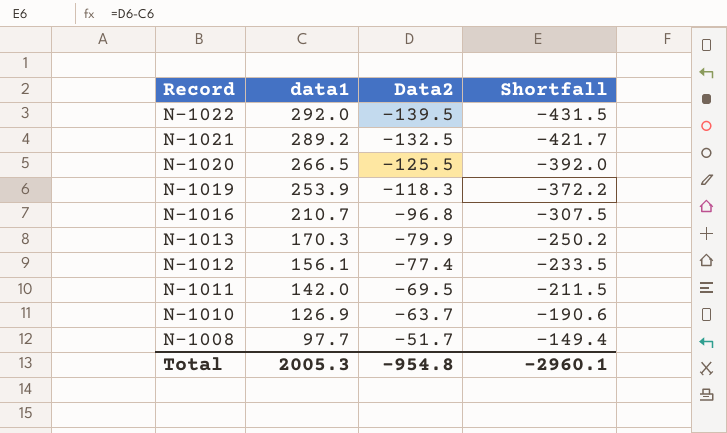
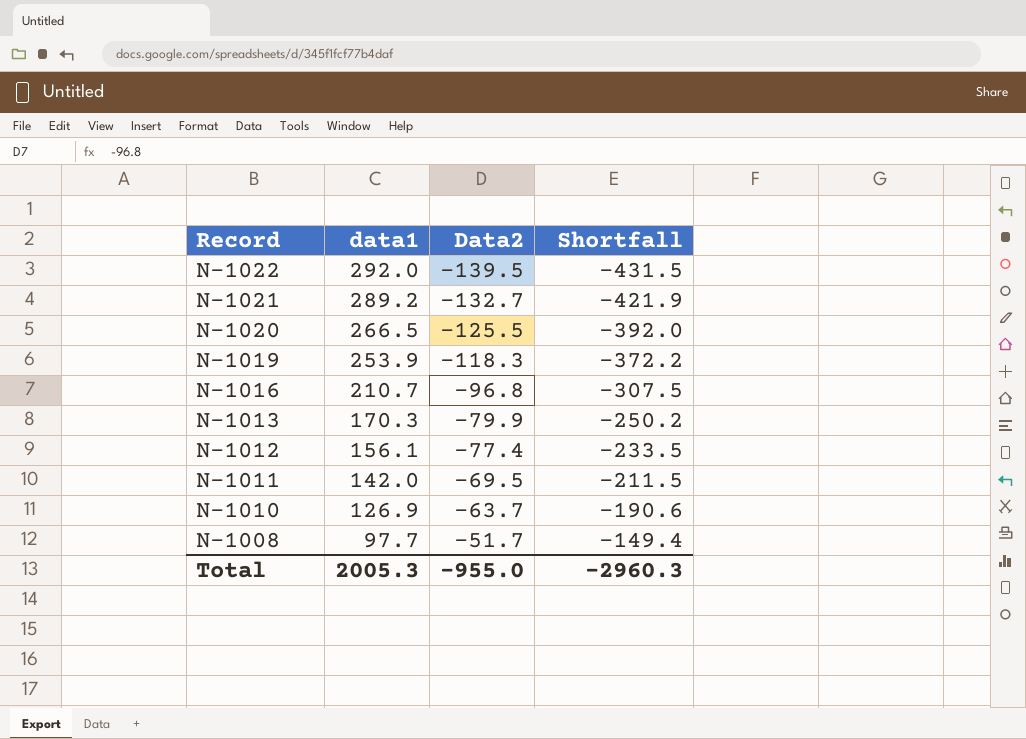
N-1021 | Data2: -132.5 -> -132.7
N-1021 | Shortfall: -421.7 -> -421.9
Total | Data2: -954.8 -> -955.0
Total | Shortfall: -2960.1 -> -2960.3

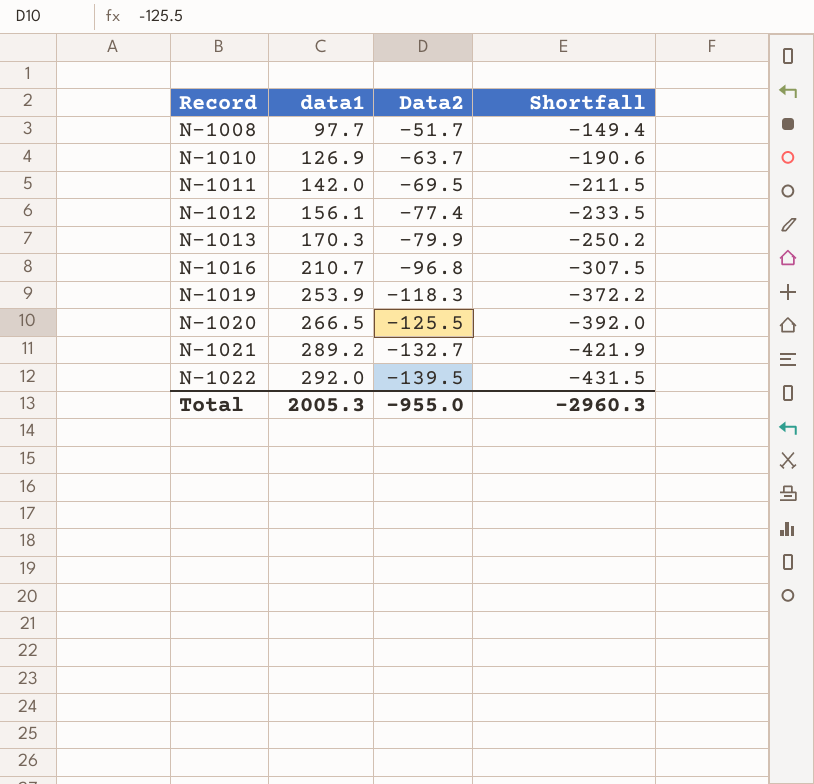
row order: Record descending -> Record ascending

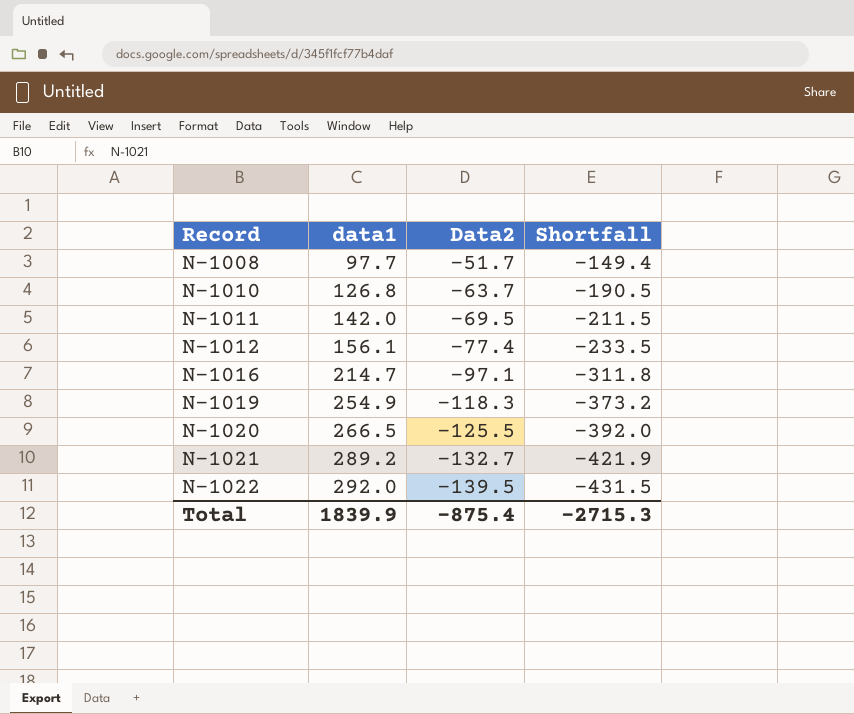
row N-1013: 170.3 | -79.9 | -250.2 -> none
N-1010 | data1: 126.9 -> 126.8
N-1010 | Shortfall: -190.6 -> -190.5
N-1016 | data1: 210.7 -> 214.7
N-1016 | Data2: -96.8 -> -97.1
N-1016 | Shortfall: -307.5 -> -311.8
N-1019 | data1: 253.9 -> 254.9
N-1019 | Shortfall: -372.2 -> -373.2
Total | data1: 2005.3 -> 1839.9
Total | Data2: -955.0 -> -875.4
Total | Shortfall: -2960.3 -> -2715.3

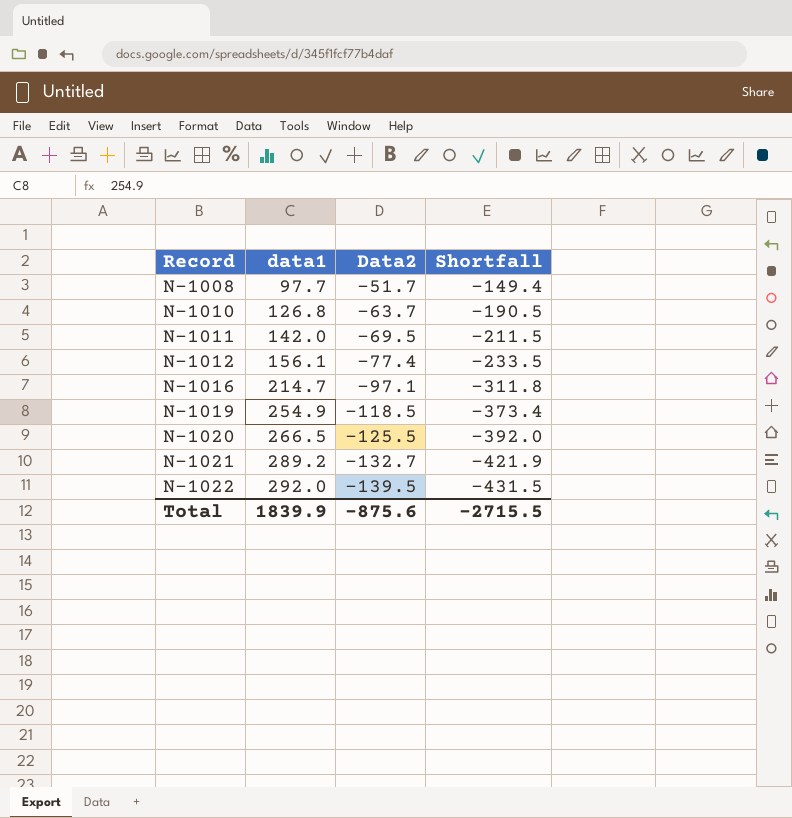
N-1019 | Data2: -118.3 -> -118.5
N-1019 | Shortfall: -373.2 -> -373.4
Total | Data2: -875.4 -> -875.6
Total | Shortfall: -2715.3 -> -2715.5

